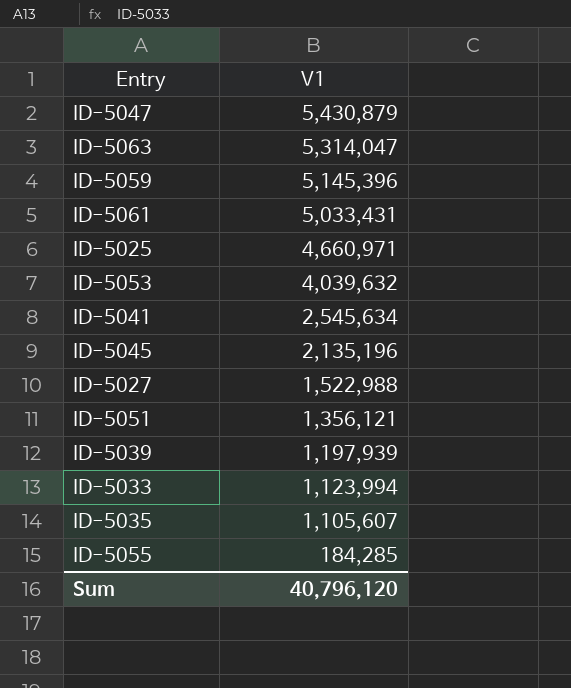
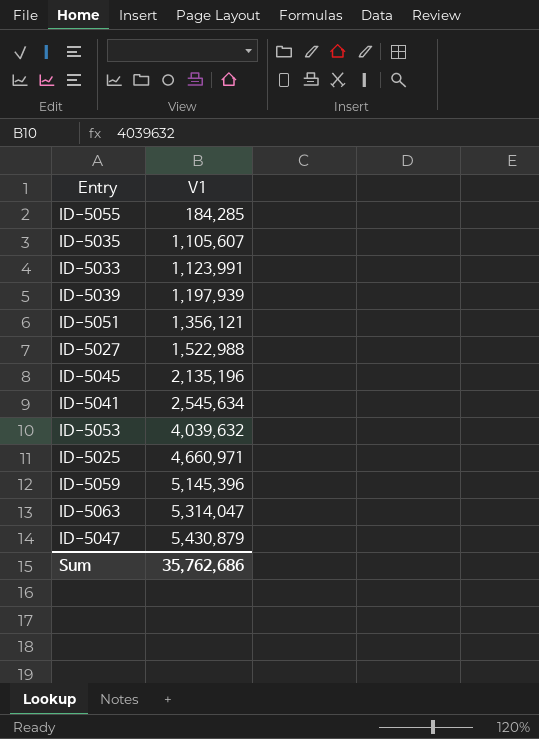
row order: V1 descending -> V1 ascending
row ID-5061: 5,033,431 -> none
ID-5033 | V1: 1,123,994 -> 1,123,991
Sum | V1: 40,796,120 -> 35,762,686

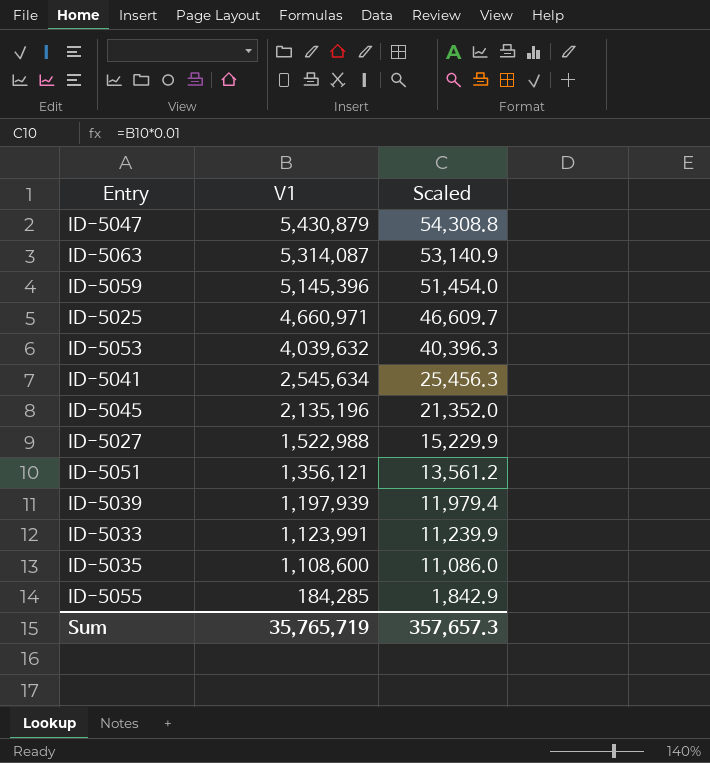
row order: V1 ascending -> V1 descending
column Scaled | formula: none -> [V1] * 0.01
ID-5063 | V1: 5,314,047 -> 5,314,087
ID-5035 | V1: 1,105,607 -> 1,108,600
Sum | V1: 35,762,686 -> 35,765,719

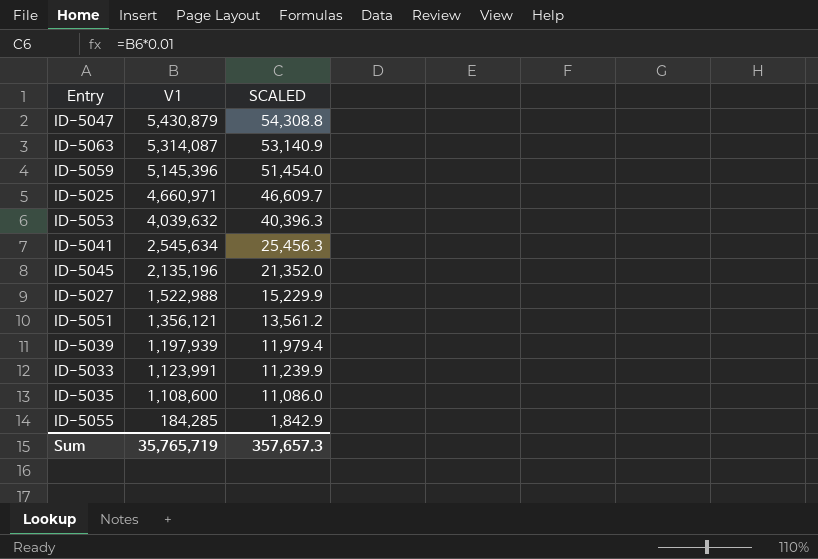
column name: Scaled -> SCALED

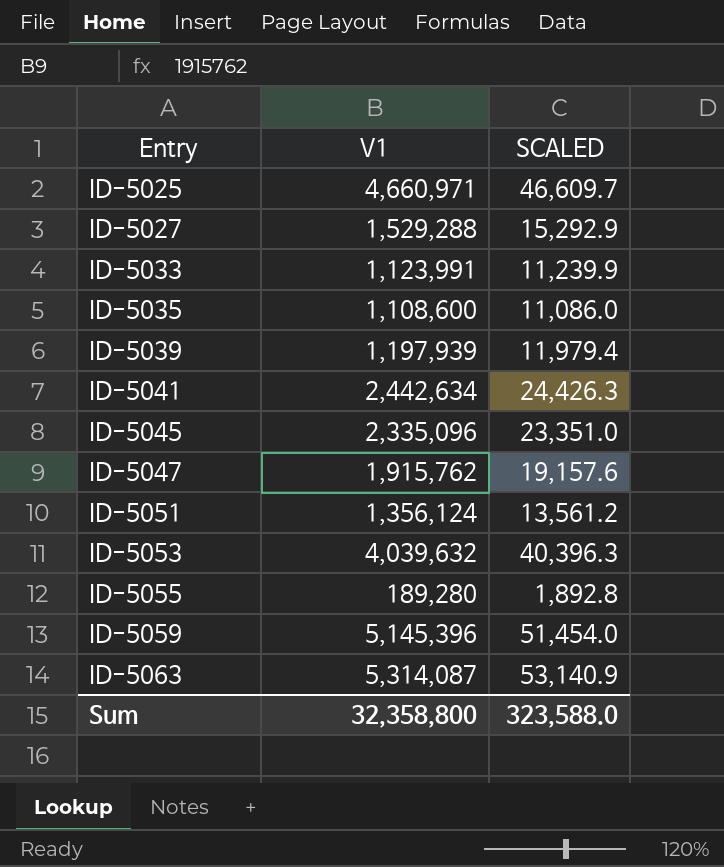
row order: V1 descending -> Entry ascending
ID-5027 | V1: 1,522,988 -> 1,529,288
ID-5027 | SCALED: 15,229.9 -> 15,292.9
ID-5041 | V1: 2,545,634 -> 2,442,634
ID-5041 | SCALED: 25,456.3 -> 24,426.3
ID-5045 | V1: 2,135,196 -> 2,335,096
ID-5045 | SCALED: 21,352.0 -> 23,351.0
ID-5047 | V1: 5,430,879 -> 1,915,762
ID-5047 | SCALED: 54,308.8 -> 19,157.6
ID-5051 | V1: 1,356,121 -> 1,356,124
ID-5055 | V1: 184,285 -> 189,280
ID-5055 | SCALED: 1,842.9 -> 1,892.8
Sum | V1: 35,765,719 -> 32,358,800
Sum | SCALED: 357,657.3 -> 323,588.0

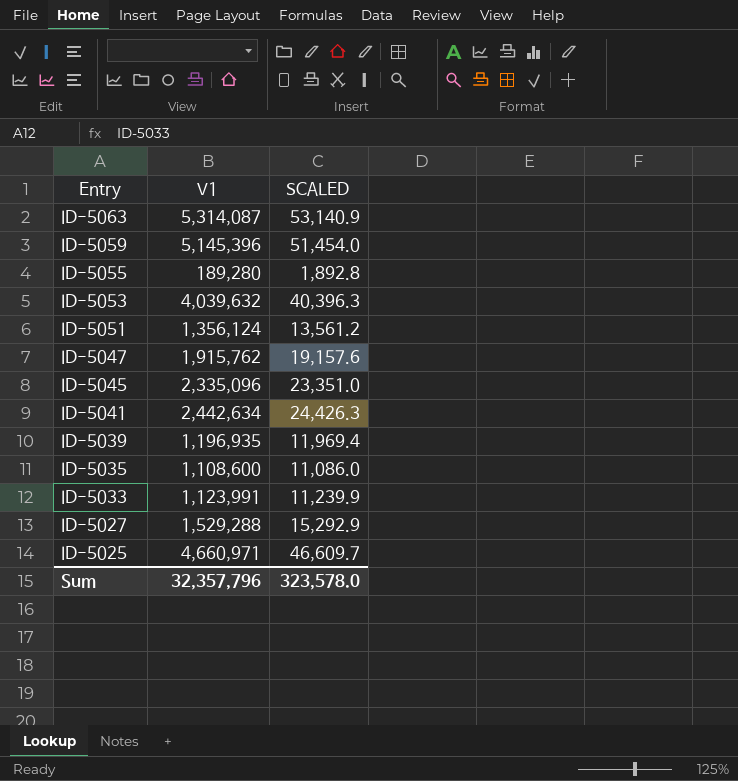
row order: Entry ascending -> Entry descending
ID-5039 | V1: 1,197,939 -> 1,196,935
ID-5039 | SCALED: 11,979.4 -> 11,969.4
Sum | V1: 32,358,800 -> 32,357,796
Sum | SCALED: 323,588.0 -> 323,578.0

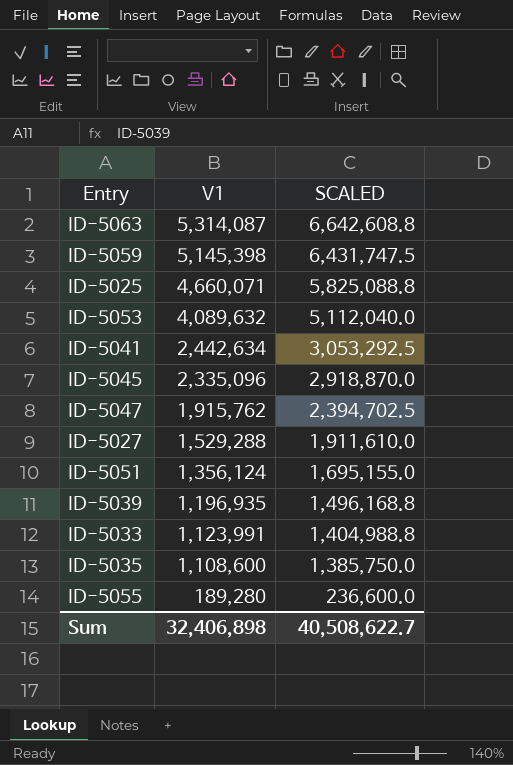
row order: Entry descending -> V1 descending
column SCALED | formula: [V1] * 0.01 -> [V1] * 1.25
ID-5059 | V1: 5,145,396 -> 5,145,398
ID-5025 | V1: 4,660,971 -> 4,660,071
ID-5053 | V1: 4,039,632 -> 4,089,632
Sum | V1: 32,357,796 -> 32,406,898
Sum | SCALED: 323,578.0 -> 40,508,622.7

